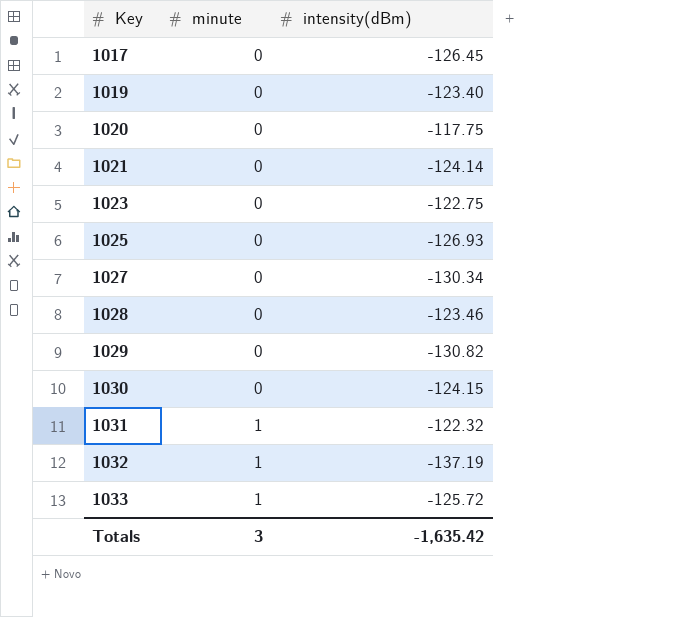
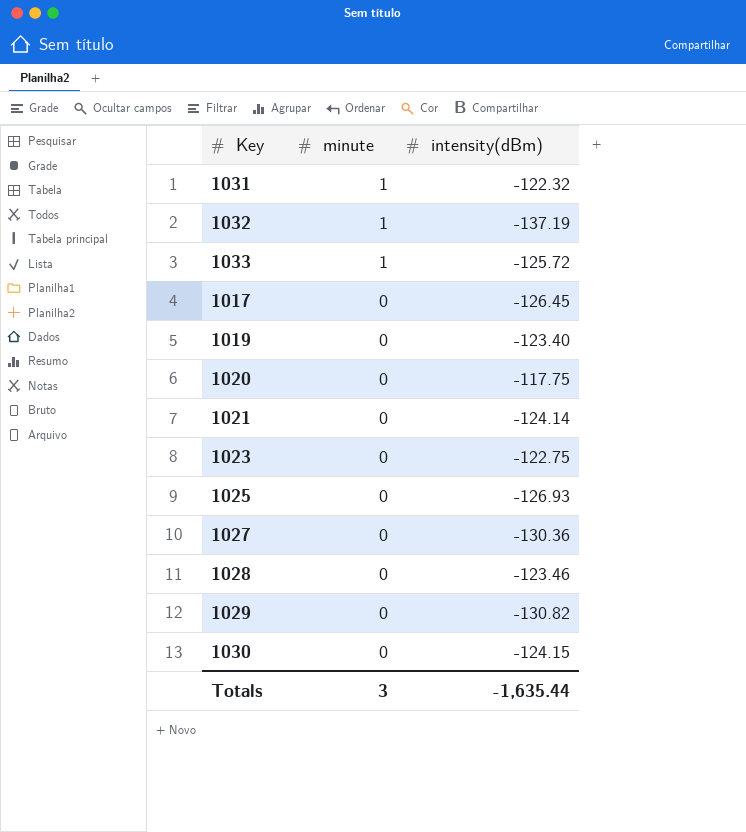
row order: Key ascending -> minute descending
1027 | intensity(dBm): -130.34 -> -130.36
Totals | intensity(dBm): -1,635.42 -> -1,635.44

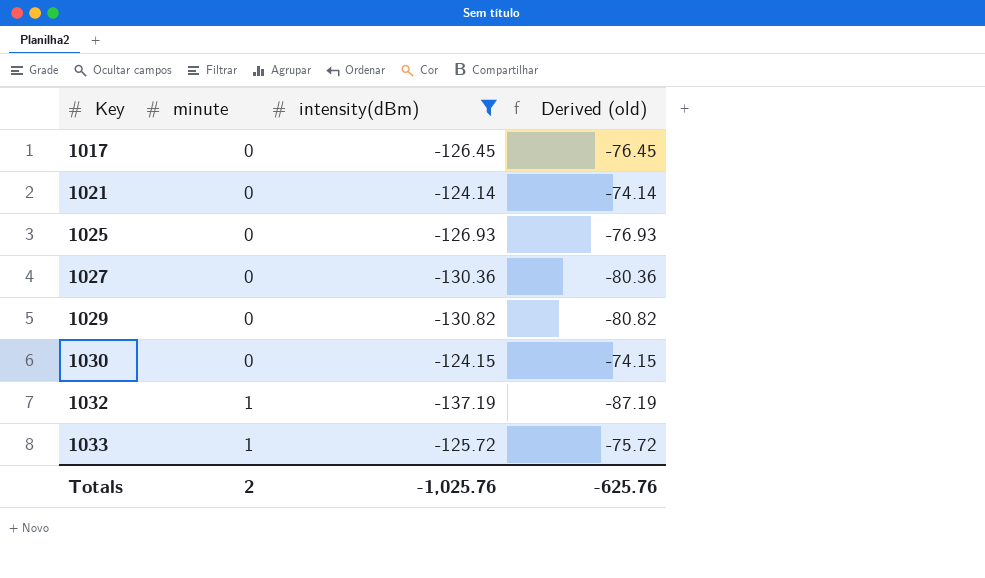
filter: none -> intensity(dBm) <= -124.14
row order: minute descending -> Key ascending
column Derived (old) | formula: none -> [intensity(dBm)] + 50
Totals | minute: 3 -> 2
Totals | intensity(dBm): -1,635.44 -> -1,025.76

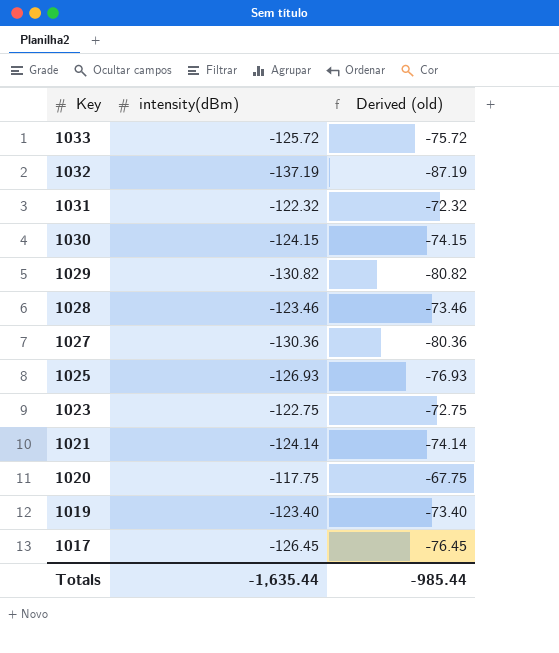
filter: intensity(dBm) <= -124.14 -> none
row order: Key ascending -> Key descending
column minute | position: 2 -> none
Totals | intensity(dBm): -1,025.76 -> -1,635.44
Totals | Derived (old): -625.76 -> -985.44

